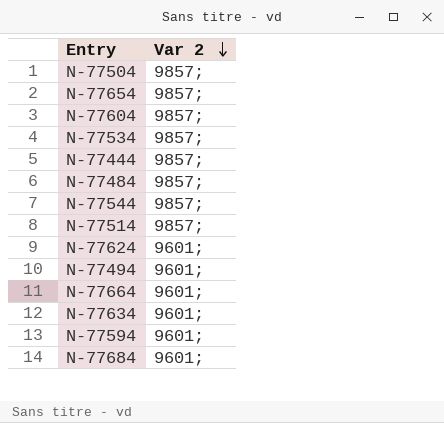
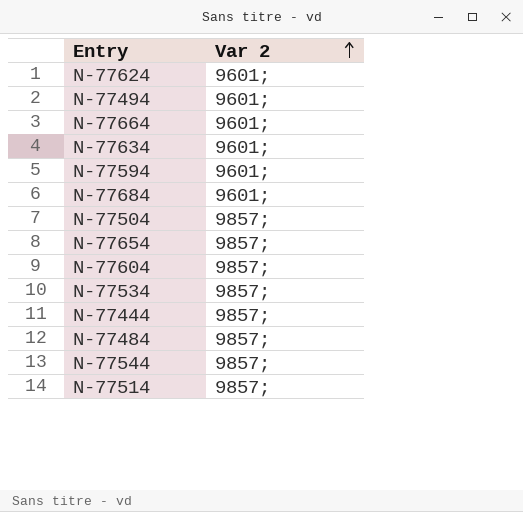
row order: Var 2 descending -> Var 2 ascending

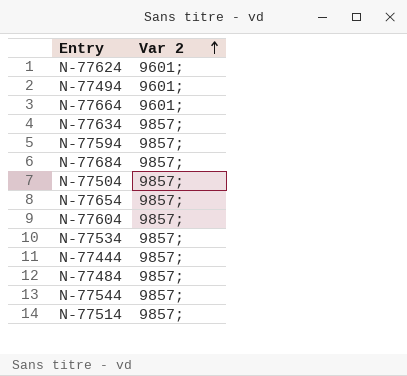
N-77634 | Var 2: 9601; -> 9857;
N-77594 | Var 2: 9601; -> 9857;
N-77684 | Var 2: 9601; -> 9857;

